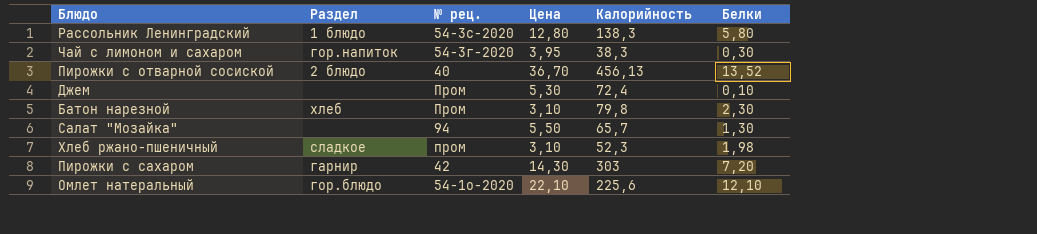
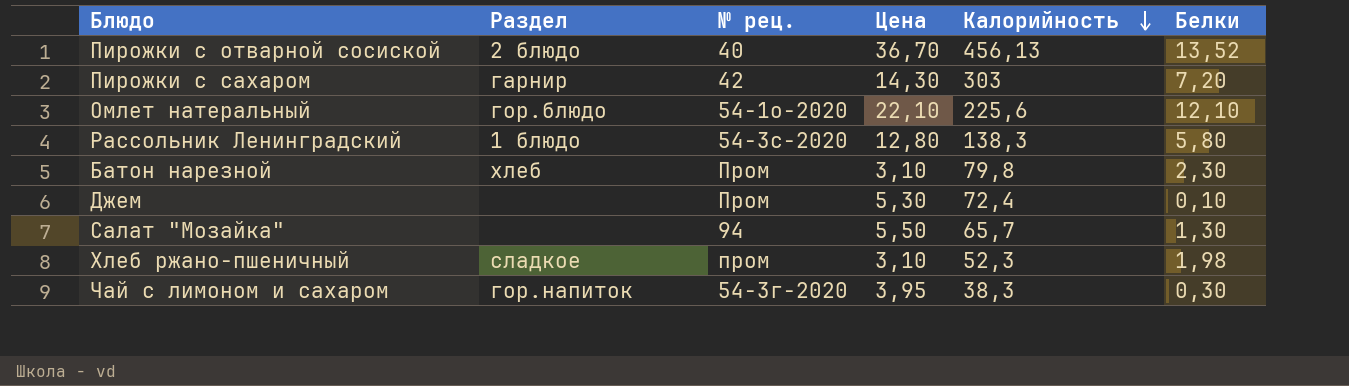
row order: none -> Калорийность descending

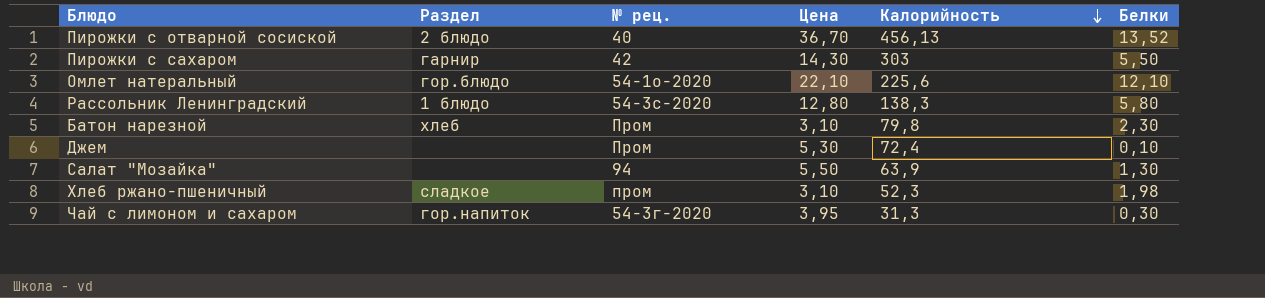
Пирожки с сахаром | Белки: 7,20 -> 5,50
Салат "Мозайка" | Калорийность: 65,7 -> 63,9
Чай с лимоном и сахаром | Калорийность: 38,3 -> 31,3

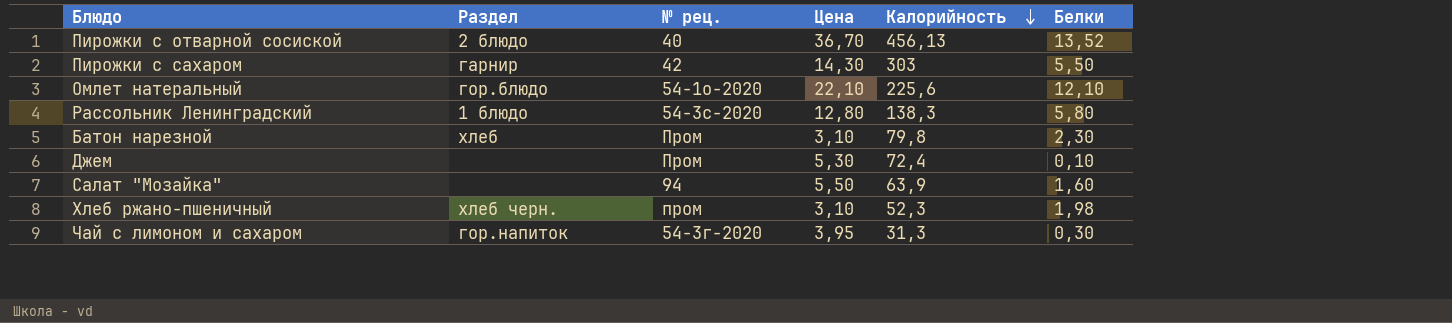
Салат "Мозайка" | Белки: 1,30 -> 1,60
Хлеб ржано-пшеничный | Раздел: сладкое -> хлеб черн.

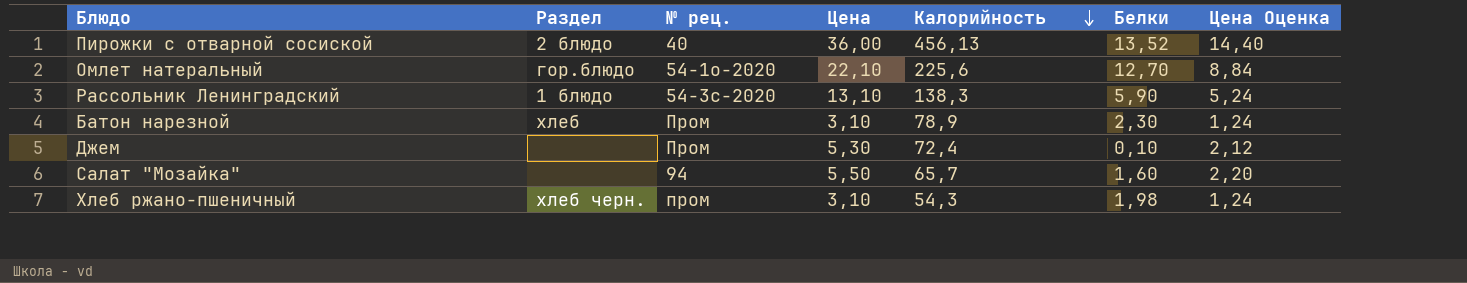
column Цена Оценка | formula: none -> [Цена] * 0,4
row Пирожки с сахаром: гарнир | 42 | 14,30 | 303 | 5,50 -> none
row Чай с лимоном и сахаром: гор.напиток | 54-3г-2020 | 3,95 | 31,3 | 0,30 -> none
Пирожки с отварной сосиской | Цена: 36,70 -> 36,00
Омлет натеральный | Белки: 12,10 -> 12,70
Рассольник Ленинградский | Цена: 12,80 -> 13,10
Рассольник Ленинградский | Белки: 5,80 -> 5,90
Батон нарезной | Калорийность: 79,8 -> 78,9
Салат "Мозайка" | Калорийность: 63,9 -> 65,7
Хлеб ржано-пшеничный | Калорийность: 52,3 -> 54,3

